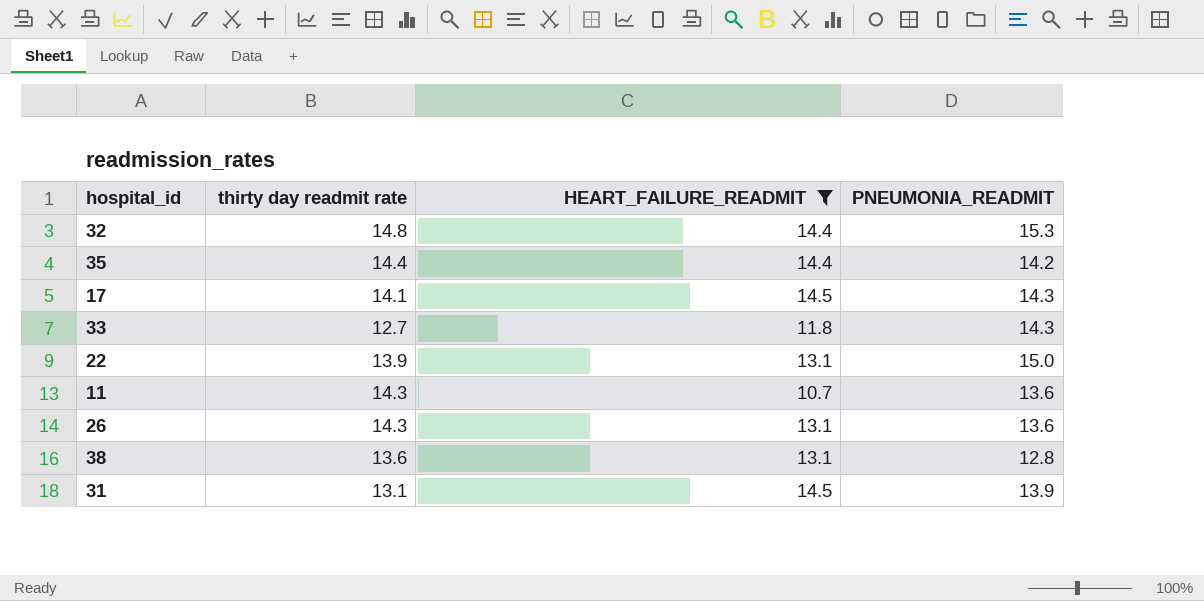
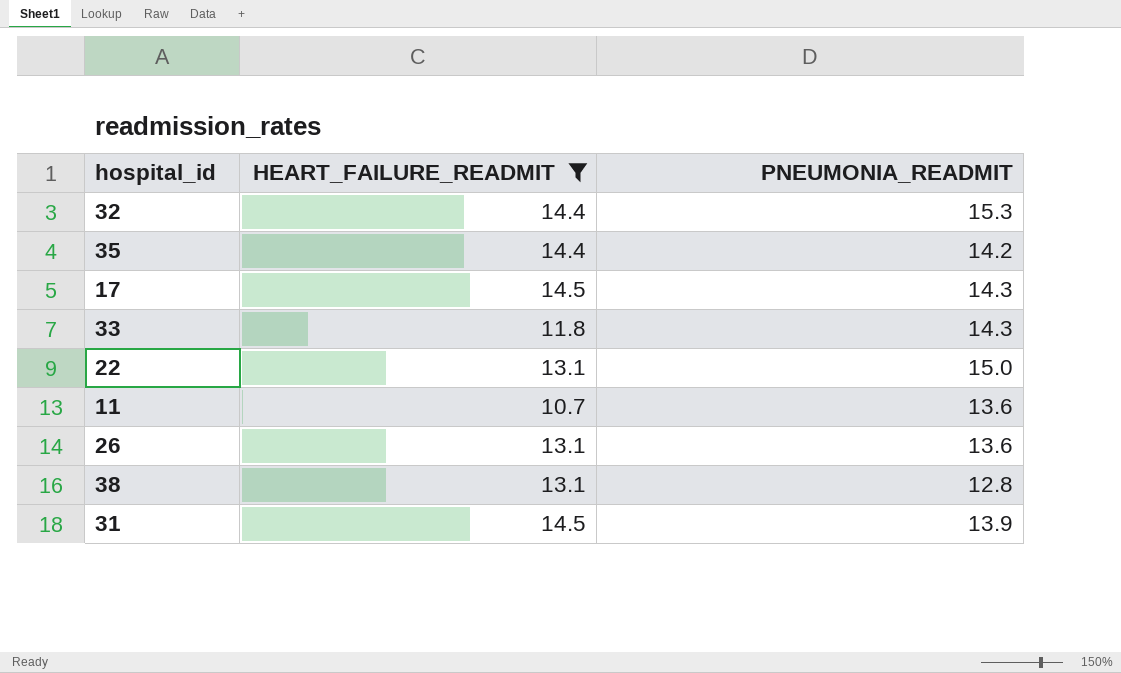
column thirty day readmit rate | position: 2 -> none

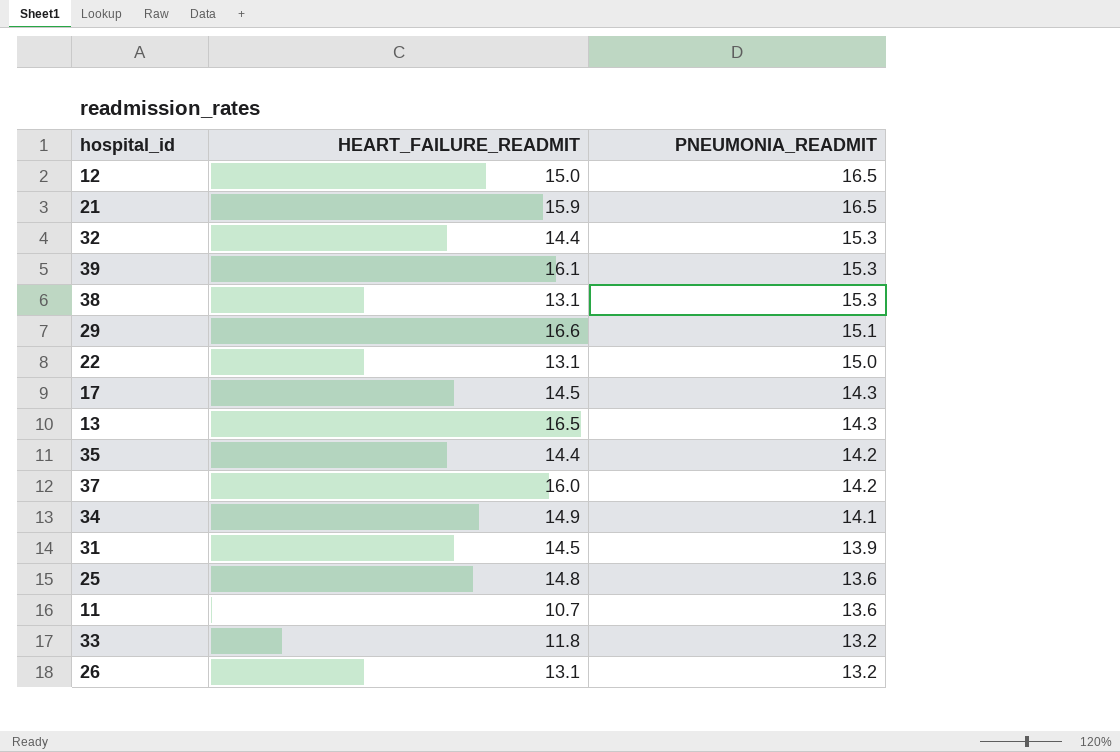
filter: HEART_FAILURE_READMIT <= 14.5 -> none
row order: none -> PNEUMONIA_READMIT descending
38 | PNEUMONIA_READMIT: 12.8 -> 15.3
33 | PNEUMONIA_READMIT: 14.3 -> 13.2
26 | PNEUMONIA_READMIT: 13.6 -> 13.2

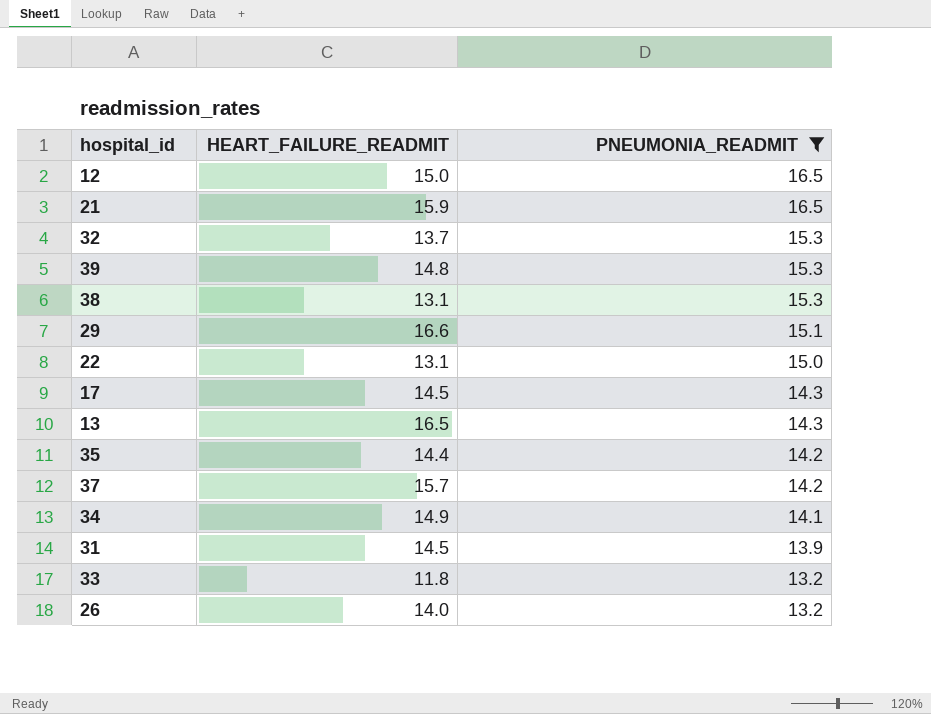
filter: none -> PNEUMONIA_READMIT != 13.6
32 | HEART_FAILURE_READMIT: 14.4 -> 13.7
39 | HEART_FAILURE_READMIT: 16.1 -> 14.8
37 | HEART_FAILURE_READMIT: 16.0 -> 15.7
26 | HEART_FAILURE_READMIT: 13.1 -> 14.0

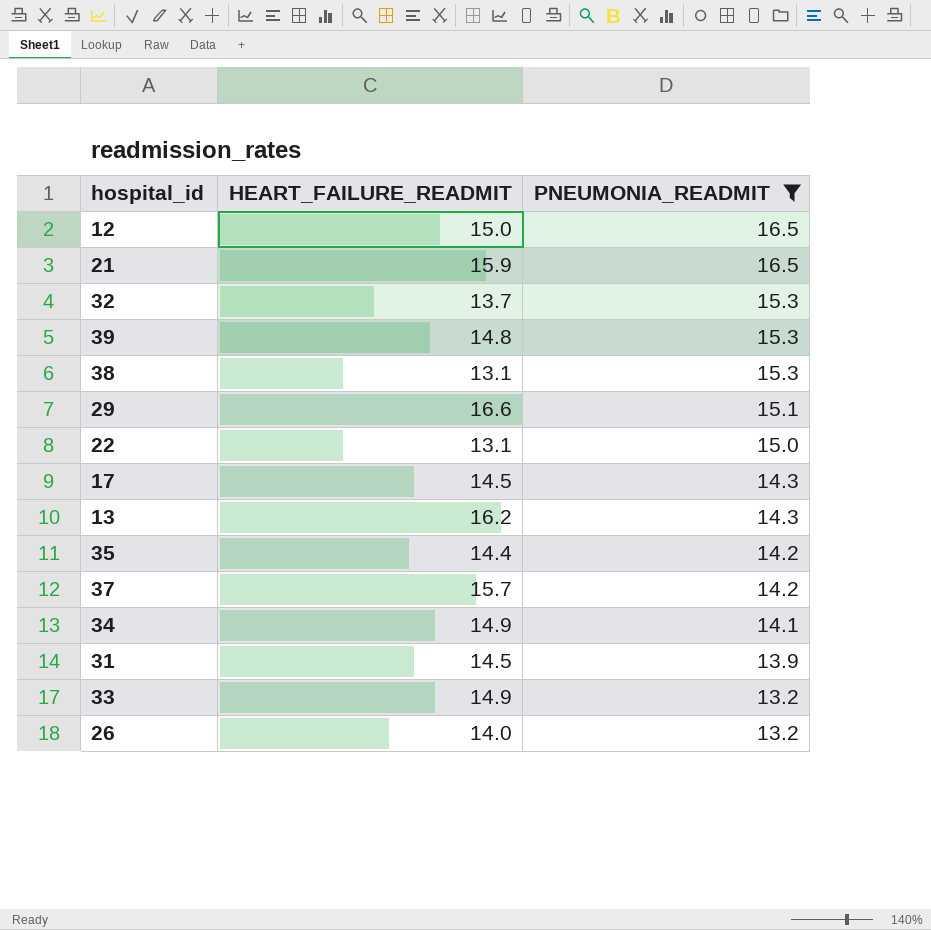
13 | HEART_FAILURE_READMIT: 16.5 -> 16.2
33 | HEART_FAILURE_READMIT: 11.8 -> 14.9

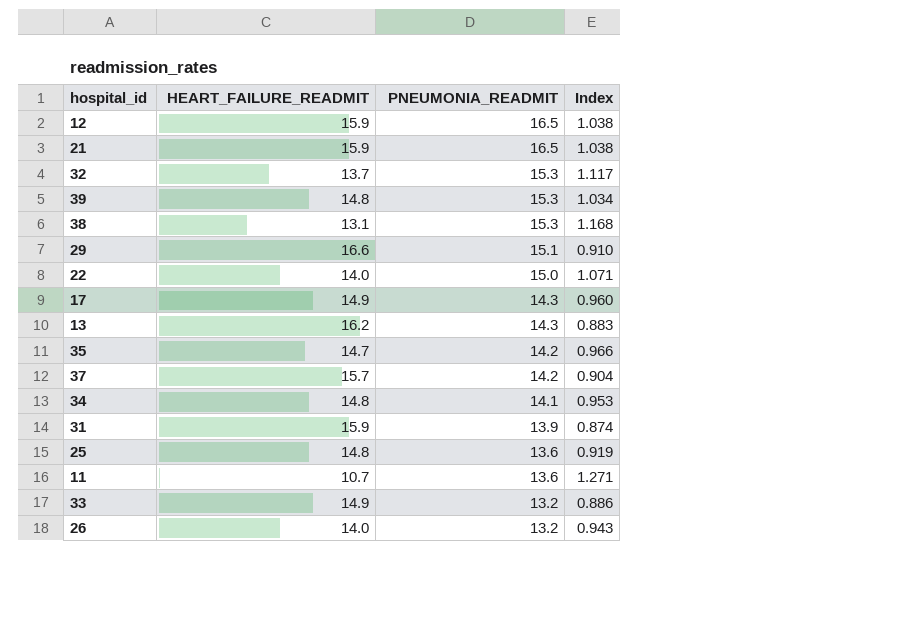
filter: PNEUMONIA_READMIT != 13.6 -> none
column Index | formula: none -> [PNEUMONIA_READMIT] / [HEART_FAILURE_READMIT]
12 | HEART_FAILURE_READMIT: 15.0 -> 15.9
22 | HEART_FAILURE_READMIT: 13.1 -> 14.0
17 | HEART_FAILURE_READMIT: 14.5 -> 14.9
35 | HEART_FAILURE_READMIT: 14.4 -> 14.7
34 | HEART_FAILURE_READMIT: 14.9 -> 14.8
31 | HEART_FAILURE_READMIT: 14.5 -> 15.9

